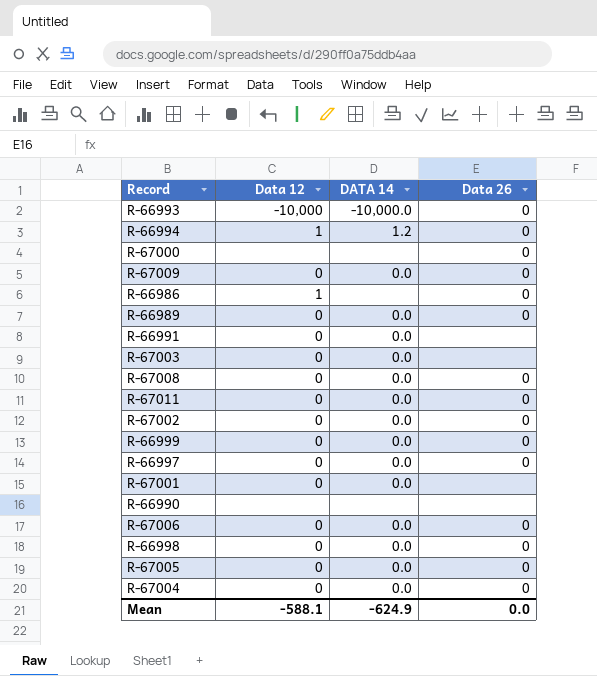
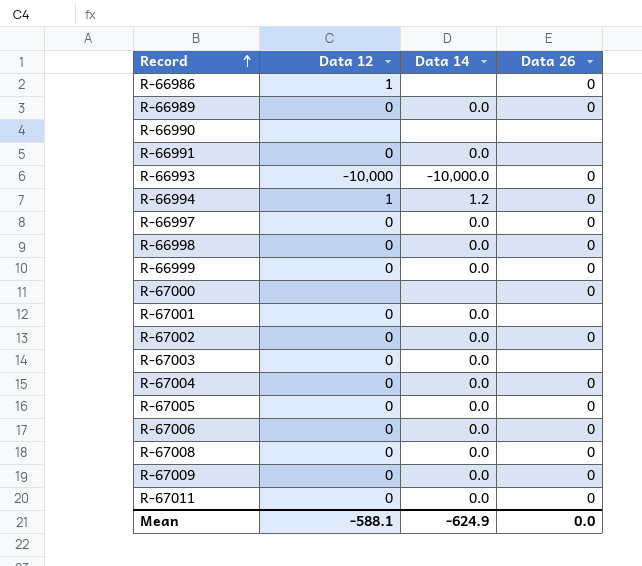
row order: none -> Record ascending
column name: DATA 14 -> Data 14

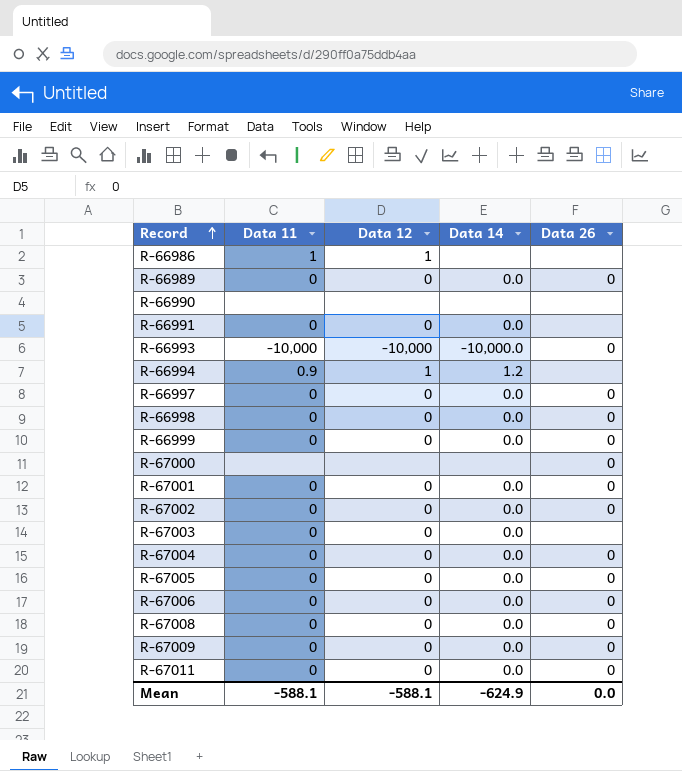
column Data 11 | position: none -> 2
R-66986 | Data 26: 0 -> none
R-66994 | Data 26: 0 -> none
R-67001 | Data 26: none -> 0

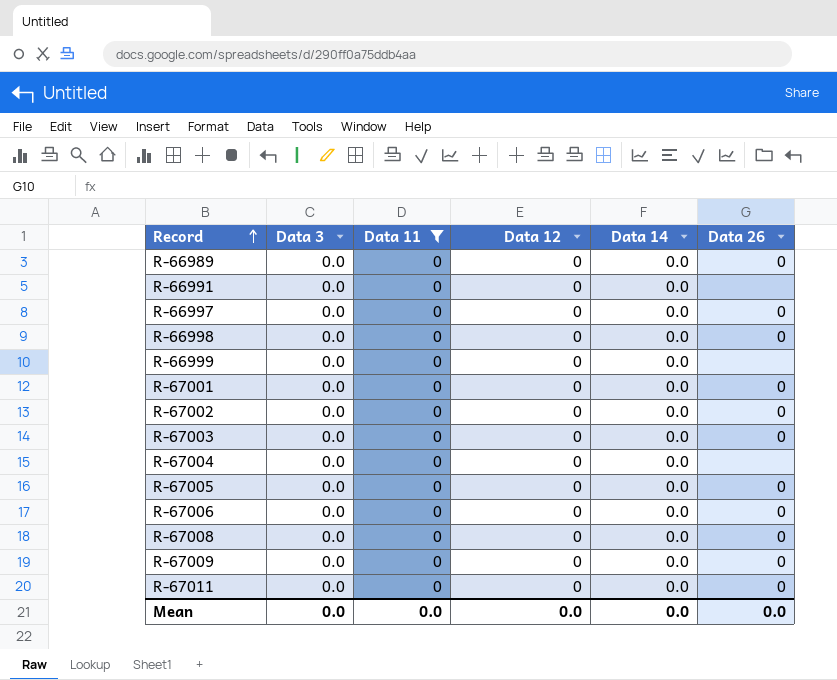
filter: none -> Data 11 = 0
column Data 3 | position: none -> 2
R-66999 | Data 26: 0 -> none
R-67003 | Data 26: none -> 0
R-67004 | Data 26: 0 -> none
Mean | Data 11: -588.1 -> 0.0
Mean | Data 12: -588.1 -> 0.0
Mean | Data 14: -624.9 -> 0.0

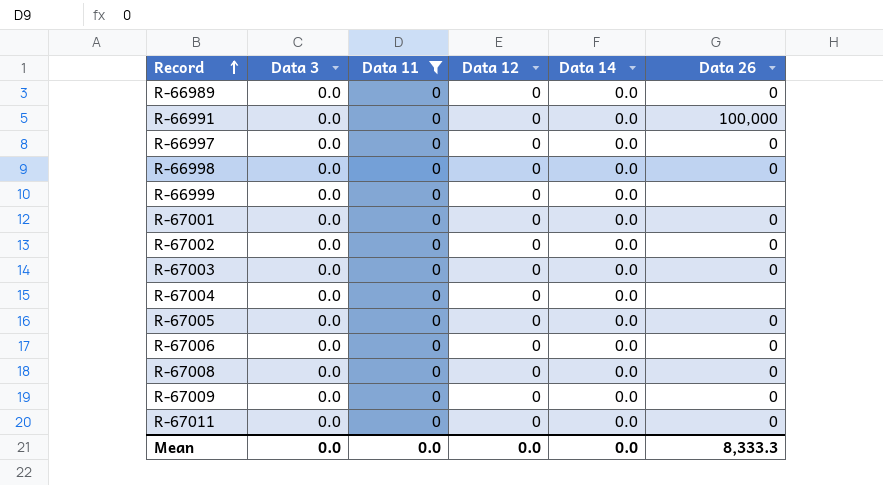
R-66991 | Data 26: none -> 100,000
Mean | Data 26: 0.0 -> 8,333.3

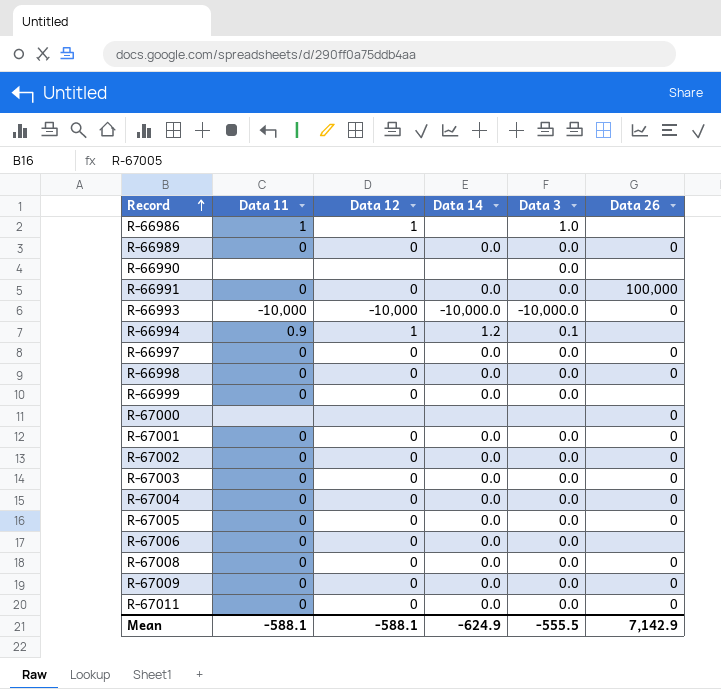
filter: Data 11 = 0 -> none
column Data 3 | position: 2 -> 5
R-67004 | Data 26: none -> 0
R-67006 | Data 26: 0 -> none
Mean | Data 11: 0.0 -> -588.1
Mean | Data 12: 0.0 -> -588.1
Mean | Data 14: 0.0 -> -624.9
Mean | Data 3: 0.0 -> -555.5
Mean | Data 26: 8,333.3 -> 7,142.9

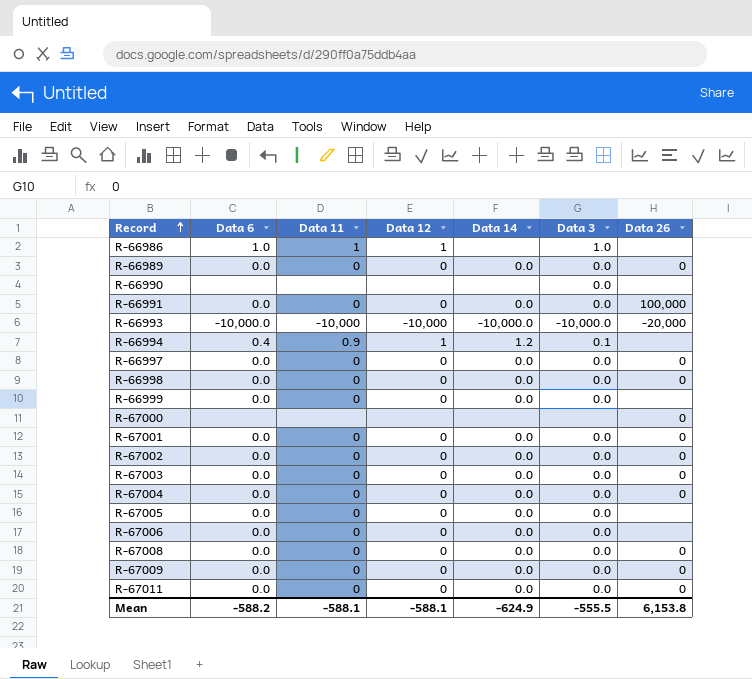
column Data 6 | position: none -> 2
R-66993 | Data 26: 0 -> -20,000
R-67005 | Data 26: 0 -> none
Mean | Data 26: 7,142.9 -> 6,153.8

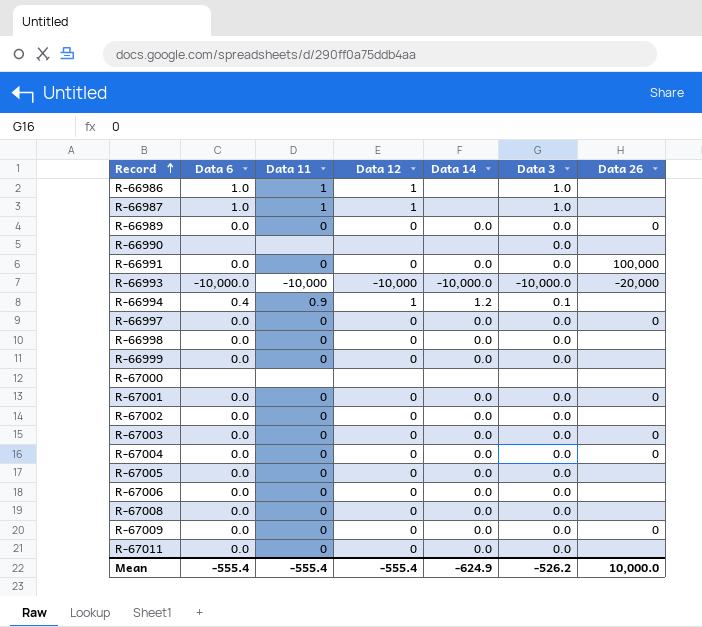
row R-66987: none -> 1.0 | 1 | 1 | none | 1.0 | none
R-66998 | Data 26: 0 -> none
R-67000 | Data 26: 0 -> none
R-67002 | Data 26: 0 -> none
R-67008 | Data 26: 0 -> none
R-67011 | Data 26: 0 -> none
Mean | Data 6: -588.2 -> -555.4
Mean | Data 11: -588.1 -> -555.4
Mean | Data 12: -588.1 -> -555.4
Mean | Data 3: -555.5 -> -526.2
Mean | Data 26: 6,153.8 -> 10,000.0

